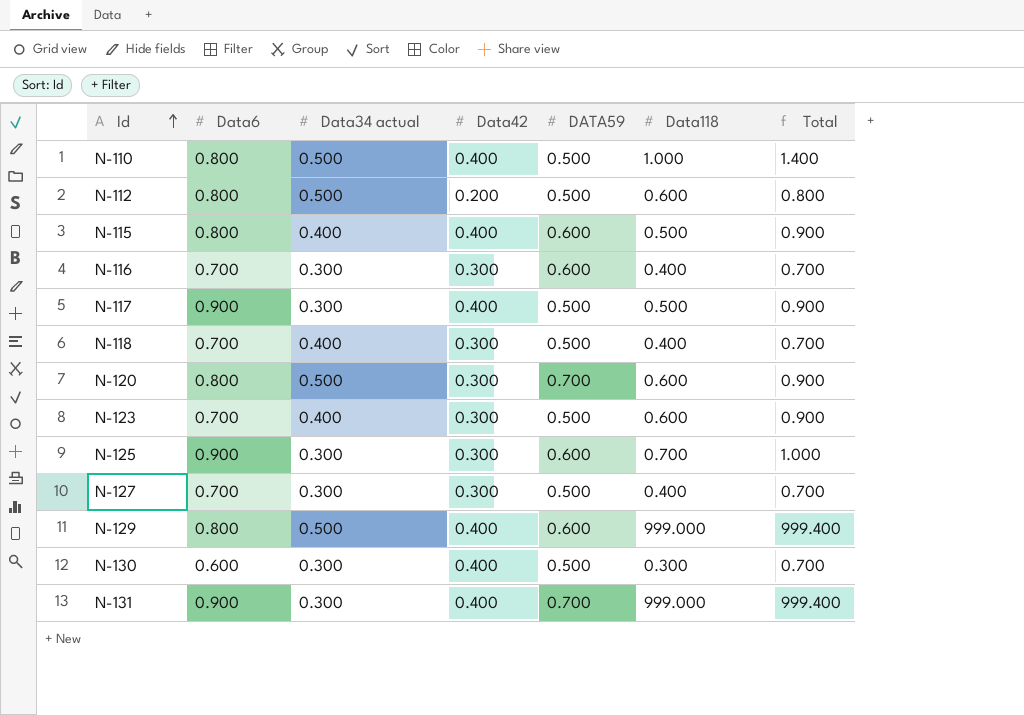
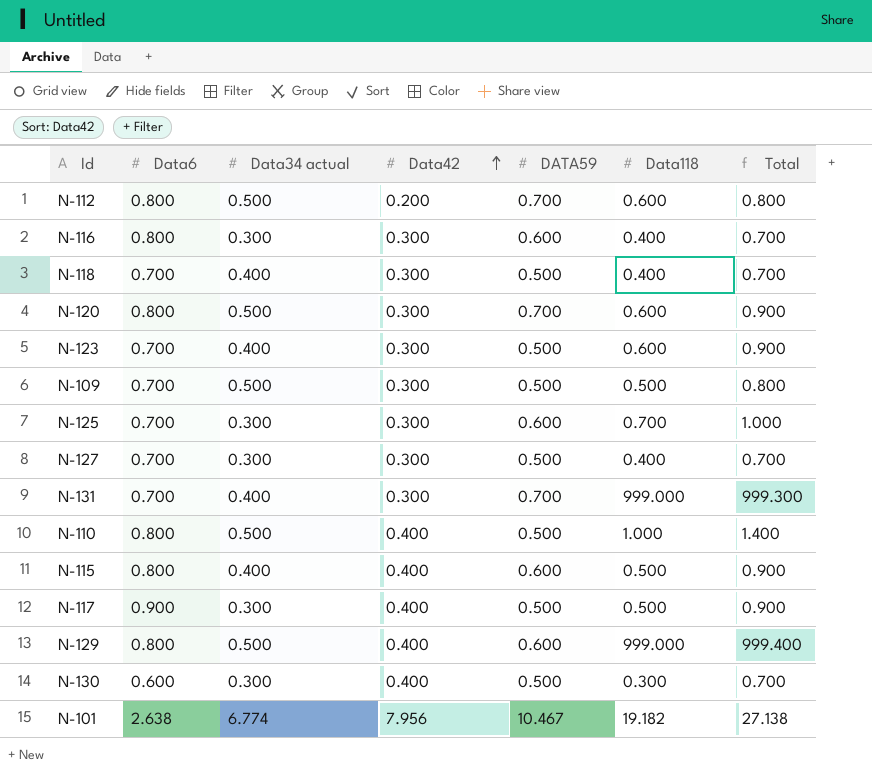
row order: Id ascending -> Data42 ascending
N-112 | DATA59: 0.500 -> 0.700
N-116 | Data6: 0.700 -> 0.800
row N-109: none -> 0.700 | 0.500 | 0.300 | 0.500 | 0.500 | 0.800
N-125 | Data6: 0.900 -> 0.700
N-131 | Data6: 0.900 -> 0.700
N-131 | Data34 actual: 0.300 -> 0.400
N-131 | Data42: 0.400 -> 0.300
N-131 | Total: 999.400 -> 999.300
row N-101: none -> 2.638 | 6.774 | 7.956 | 10.467 | 19.182 | 27.138

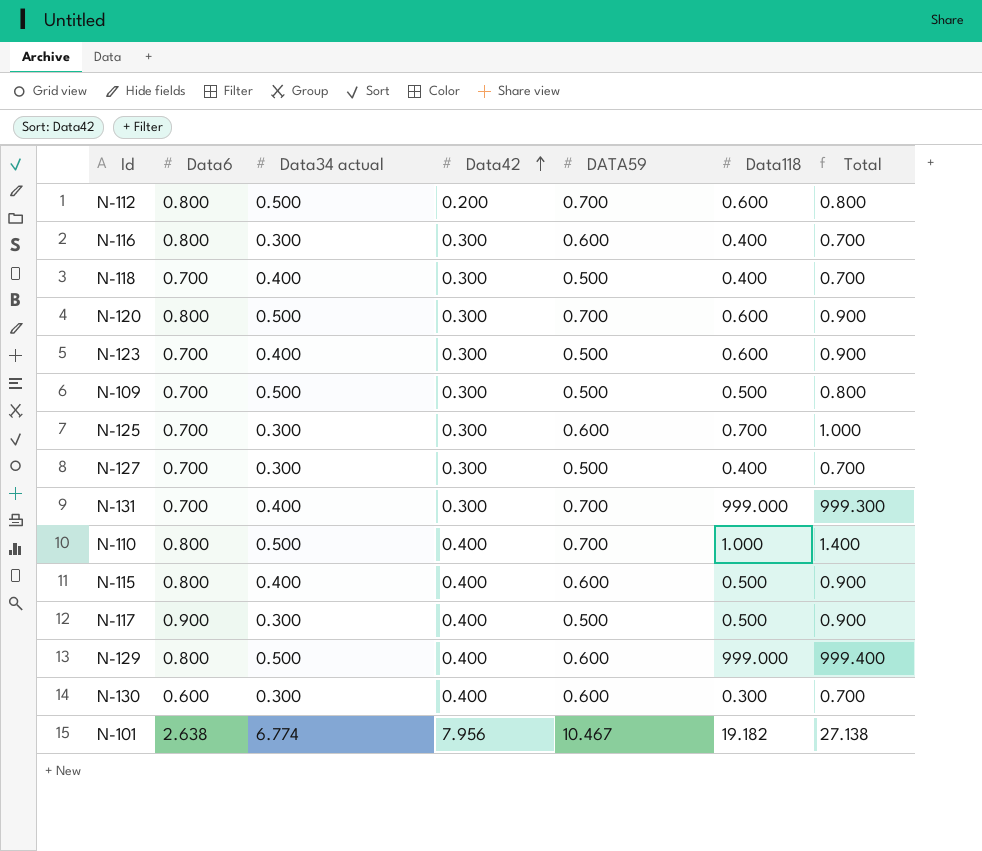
N-110 | DATA59: 0.500 -> 0.700
N-130 | DATA59: 0.500 -> 0.600

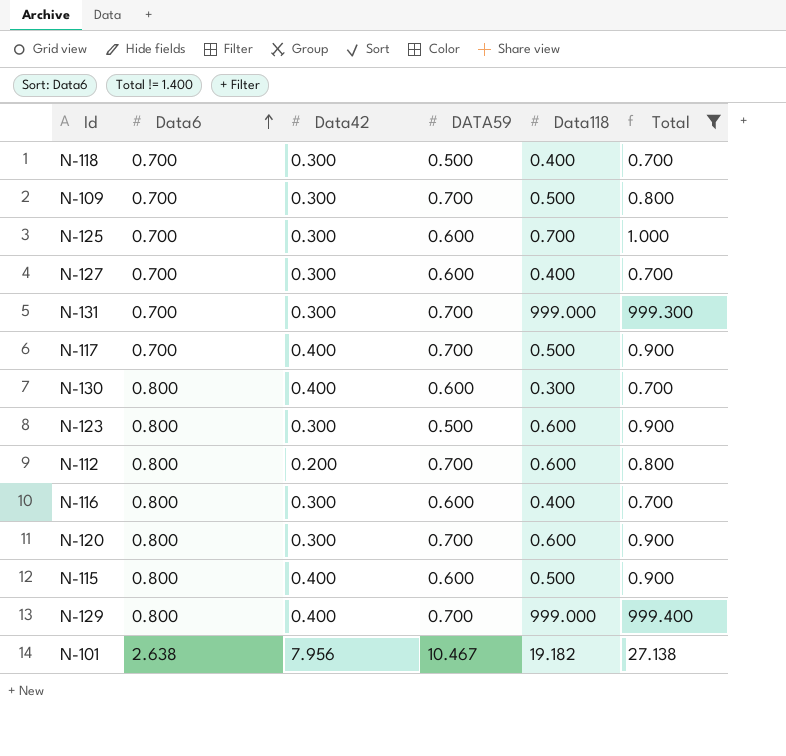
filter: none -> Total != 1.400
row order: Data42 ascending -> Data6 ascending
column Data34 actual | position: 3 -> none
N-109 | DATA59: 0.500 -> 0.700
N-127 | DATA59: 0.500 -> 0.600
N-117 | Data6: 0.900 -> 0.700
N-117 | DATA59: 0.500 -> 0.700
N-130 | Data6: 0.600 -> 0.800
N-123 | Data6: 0.700 -> 0.800
N-129 | DATA59: 0.600 -> 0.700

